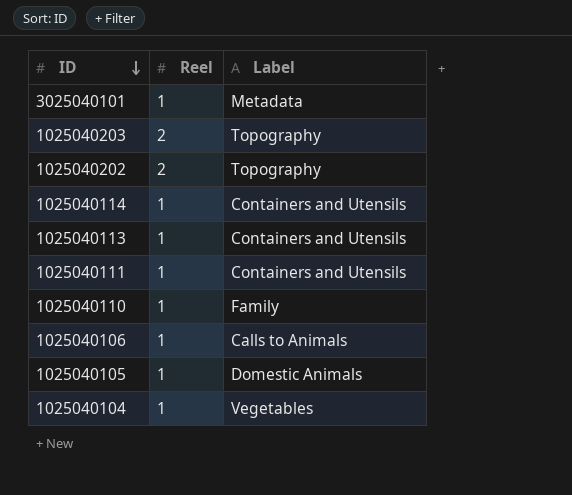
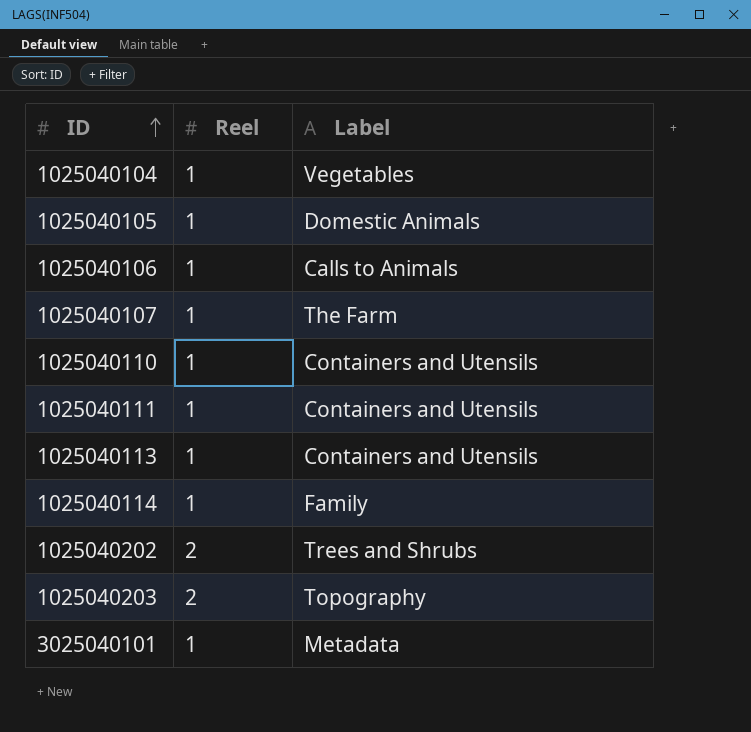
row order: ID descending -> ID ascending
row 1025040107: none -> 1 | The Farm
1025040110 | Label: Family -> Containers and Utensils
1025040114 | Label: Containers and Utensils -> Family
1025040202 | Label: Topography -> Trees and Shrubs

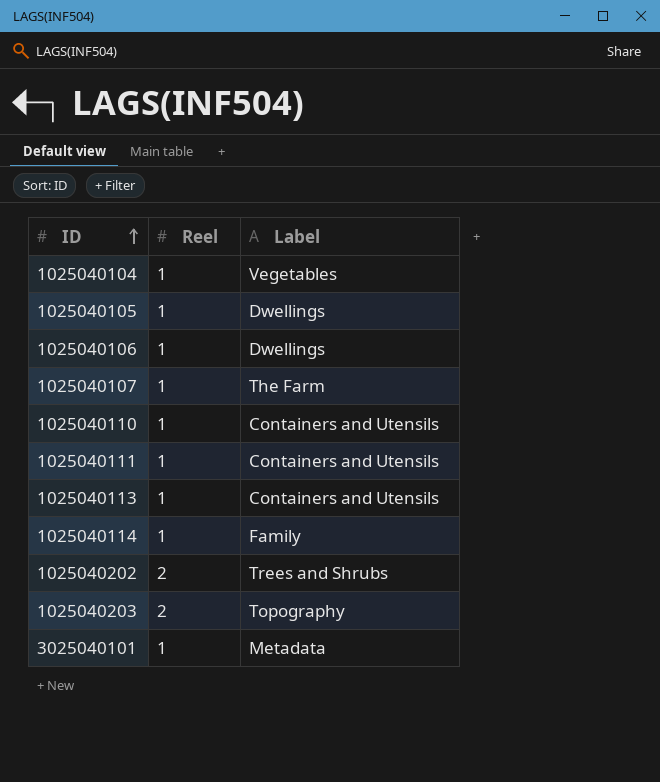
1025040105 | Label: Domestic Animals -> Dwellings
1025040106 | Label: Calls to Animals -> Dwellings

